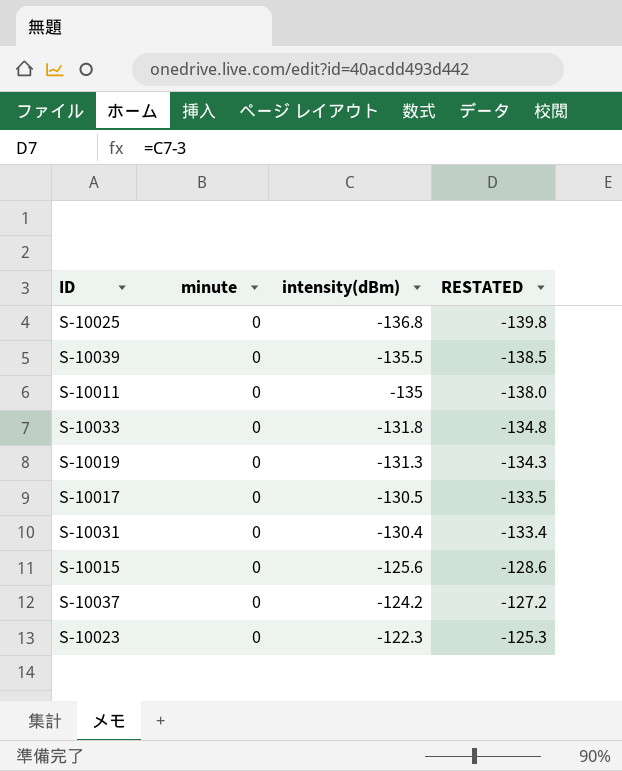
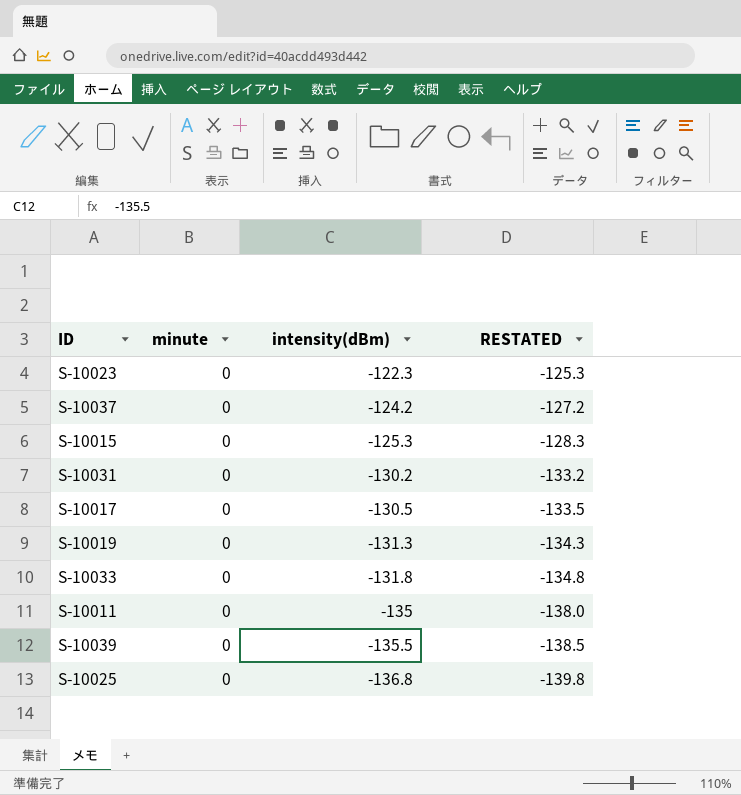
row order: intensity(dBm) ascending -> intensity(dBm) descending
S-10015 | intensity(dBm): -125.6 -> -125.3
S-10015 | RESTATED: -128.6 -> -128.3
S-10031 | intensity(dBm): -130.4 -> -130.2
S-10031 | RESTATED: -133.4 -> -133.2

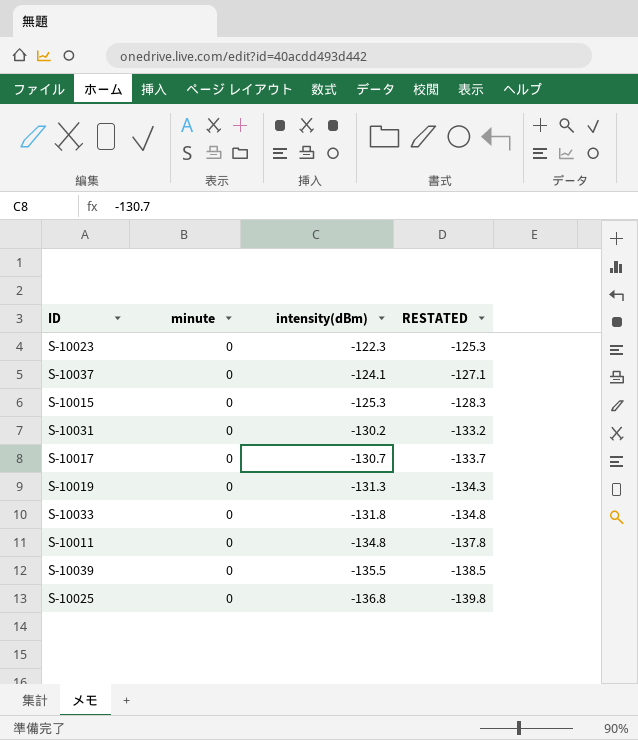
S-10037 | intensity(dBm): -124.2 -> -124.1
S-10037 | RESTATED: -127.2 -> -127.1
S-10017 | intensity(dBm): -130.5 -> -130.7
S-10017 | RESTATED: -133.5 -> -133.7
S-10011 | intensity(dBm): -135 -> -134.8
S-10011 | RESTATED: -138.0 -> -137.8

